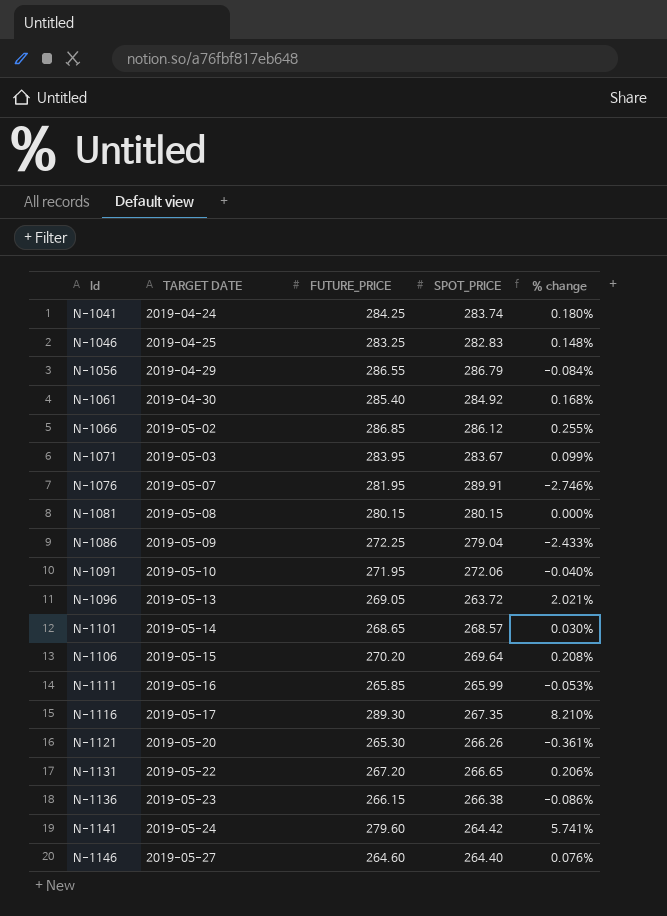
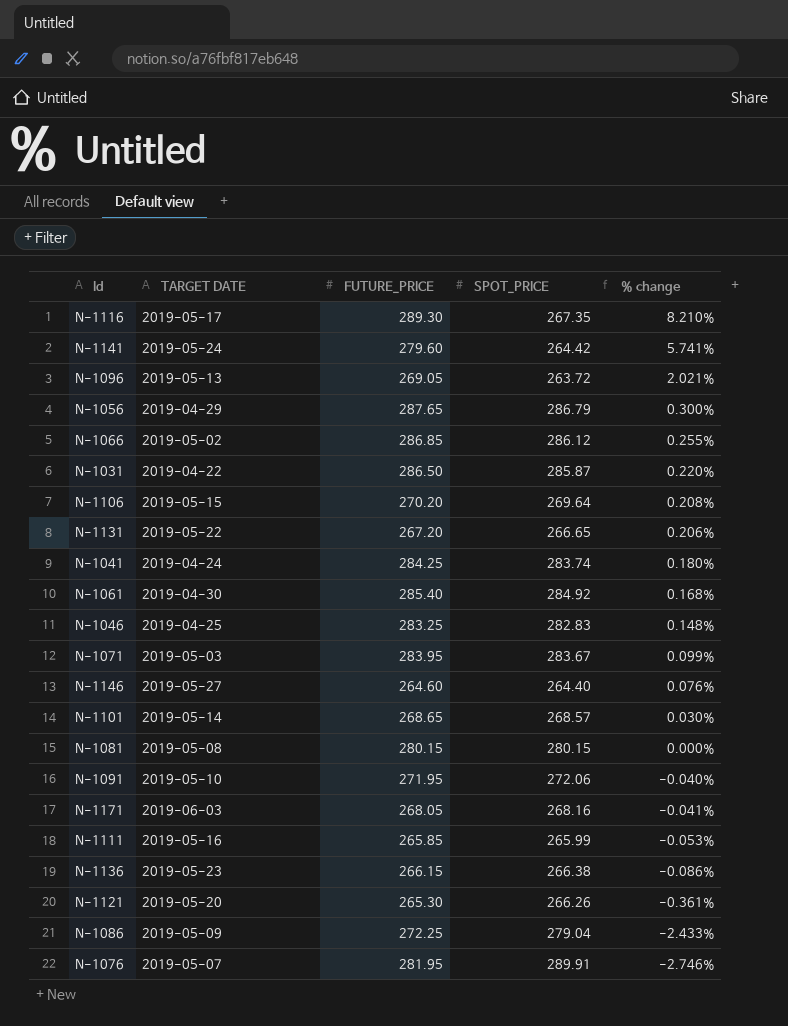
row order: Id ascending -> % change descending
N-1056 | FUTURE_PRICE: 286.55 -> 287.65
N-1056 | % change: -0.084% -> 0.300%
row N-1031: none -> 2019-04-22 | 286.50 | 285.87 | 0.220%
row N-1171: none -> 2019-06-03 | 268.05 | 268.16 | -0.041%

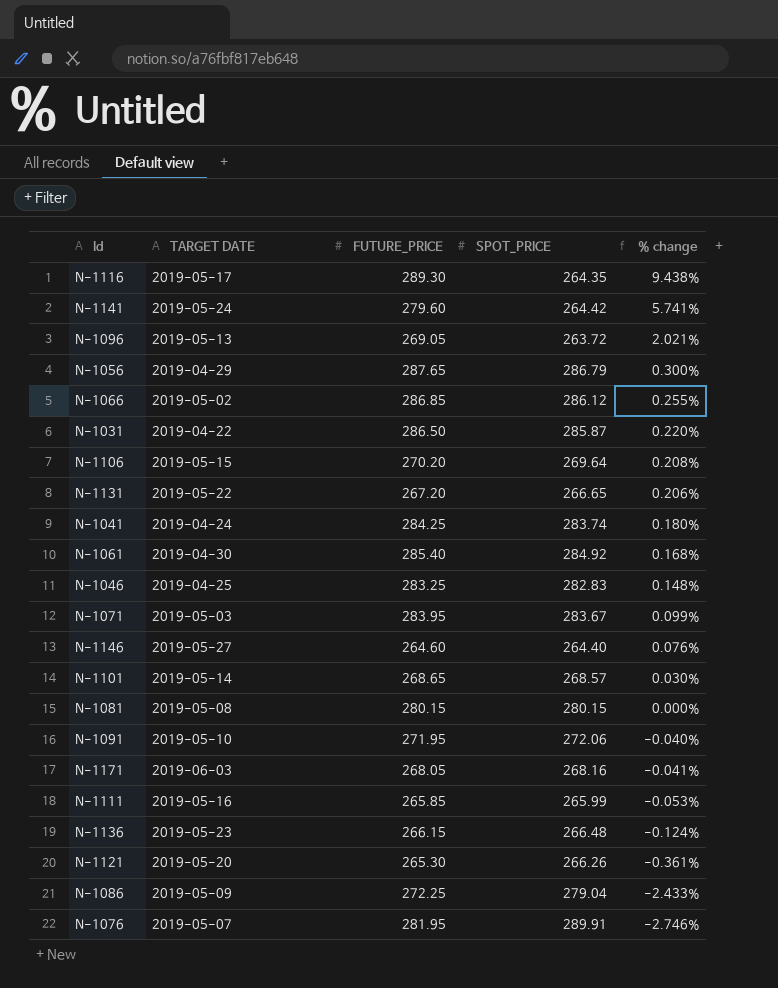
N-1116 | SPOT_PRICE: 267.35 -> 264.35
N-1116 | % change: 8.210% -> 9.438%
N-1136 | SPOT_PRICE: 266.38 -> 266.48
N-1136 | % change: -0.086% -> -0.124%

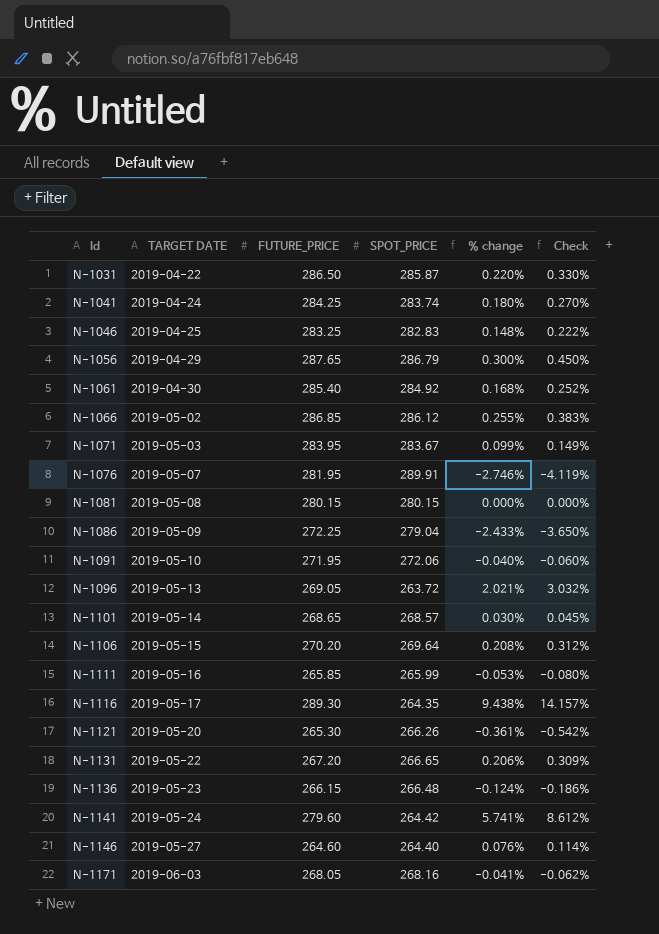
row order: % change descending -> Id ascending
column Check | formula: none -> [% change] * 1.5

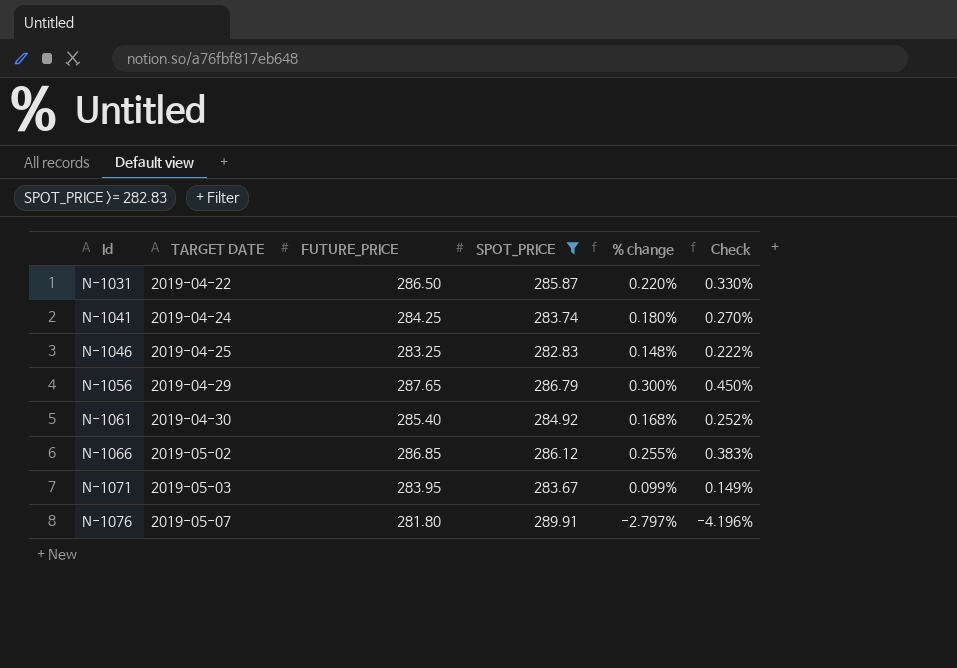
filter: none -> SPOT_PRICE >= 282.83
N-1076 | FUTURE_PRICE: 281.95 -> 281.80
N-1076 | % change: -2.746% -> -2.797%
N-1076 | Check: -4.119% -> -4.196%

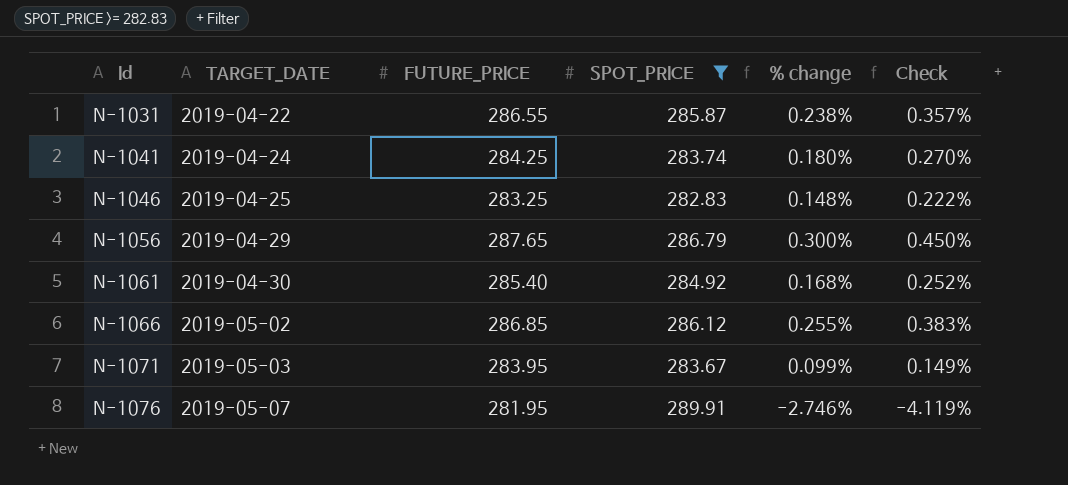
column name: TARGET DATE -> TARGET_DATE
N-1031 | FUTURE_PRICE: 286.50 -> 286.55
N-1031 | % change: 0.220% -> 0.238%
N-1031 | Check: 0.330% -> 0.357%
N-1076 | FUTURE_PRICE: 281.80 -> 281.95
N-1076 | % change: -2.797% -> -2.746%
N-1076 | Check: -4.196% -> -4.119%

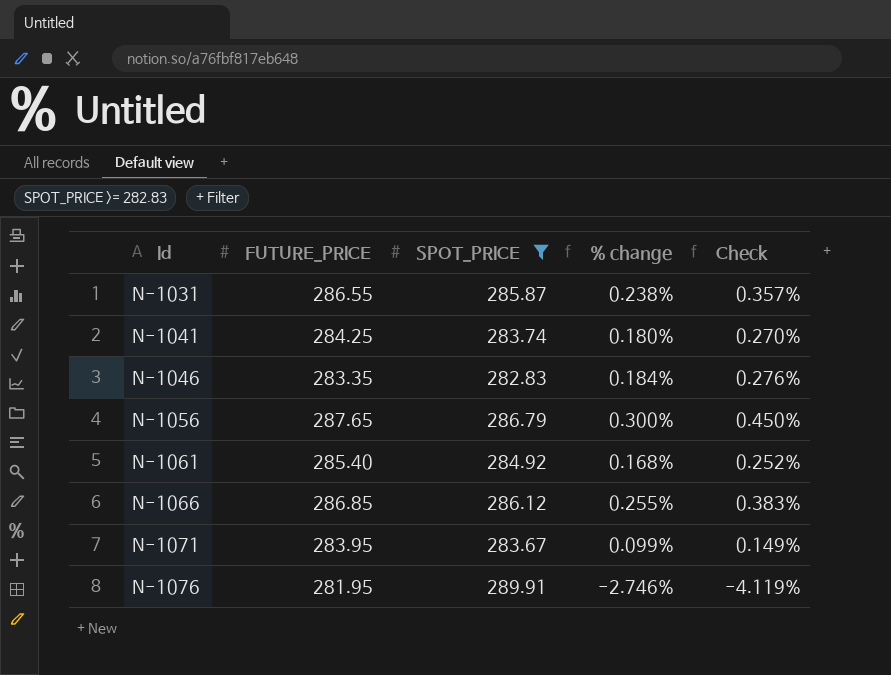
column TARGET_DATE | position: 2 -> none
N-1046 | FUTURE_PRICE: 283.25 -> 283.35
N-1046 | % change: 0.148% -> 0.184%
N-1046 | Check: 0.222% -> 0.276%

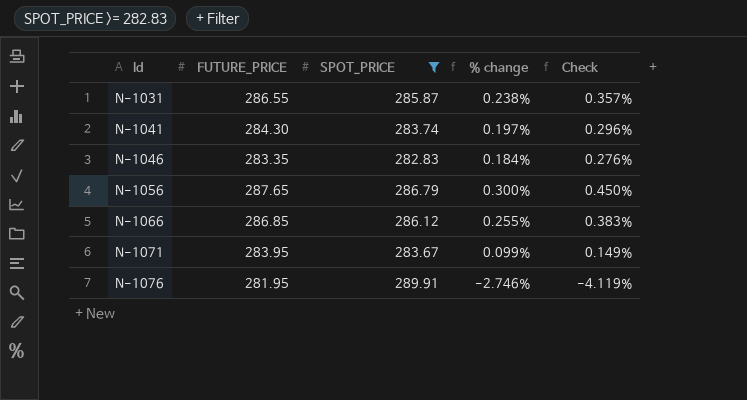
row N-1061: 285.40 | 284.92 | 0.168% | 0.252% -> none
N-1041 | FUTURE_PRICE: 284.25 -> 284.30
N-1041 | % change: 0.180% -> 0.197%
N-1041 | Check: 0.270% -> 0.296%

